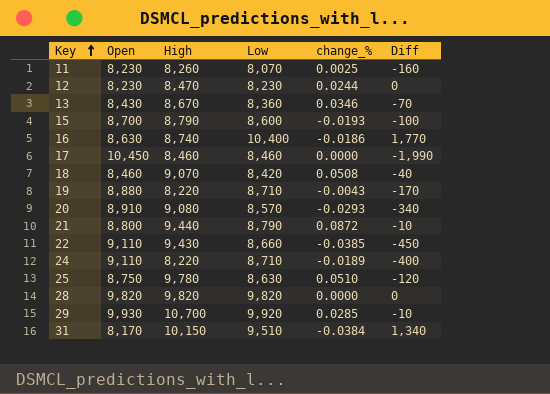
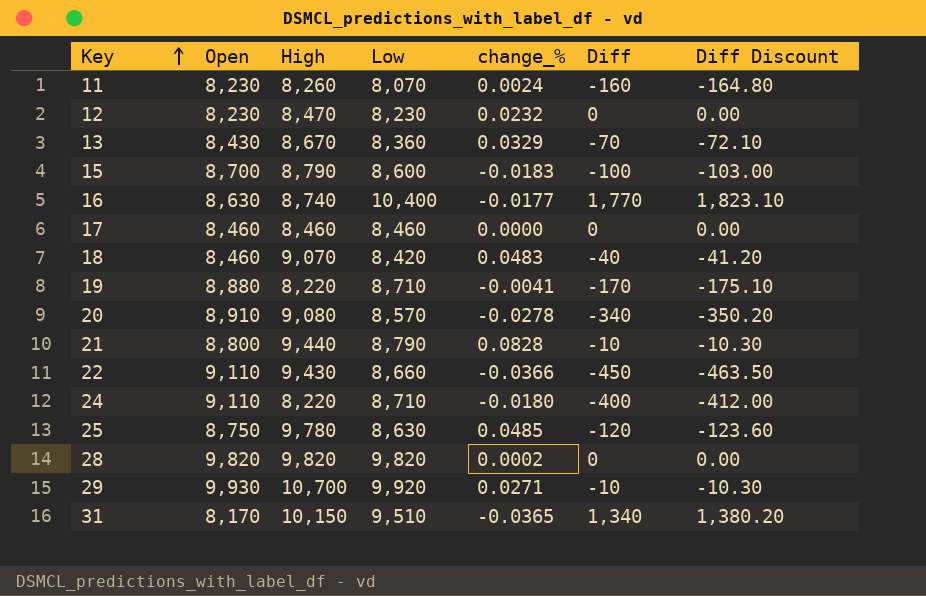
column Diff Discount | formula: none -> [Diff] * 1.03
11 | change_%: 0.0025 -> 0.0024
12 | change_%: 0.0244 -> 0.0232
13 | change_%: 0.0346 -> 0.0329
15 | change_%: -0.0193 -> -0.0183
16 | change_%: -0.0186 -> -0.0177
17 | Open: 10,450 -> 8,460
17 | Diff: -1,990 -> 0
18 | change_%: 0.0508 -> 0.0483
19 | change_%: -0.0043 -> -0.0041
20 | change_%: -0.0293 -> -0.0278
21 | change_%: 0.0872 -> 0.0828
22 | change_%: -0.0385 -> -0.0366
24 | change_%: -0.0189 -> -0.0180
25 | change_%: 0.0510 -> 0.0485
28 | change_%: 0.0000 -> 0.0002
29 | change_%: 0.0285 -> 0.0271
31 | change_%: -0.0384 -> -0.0365

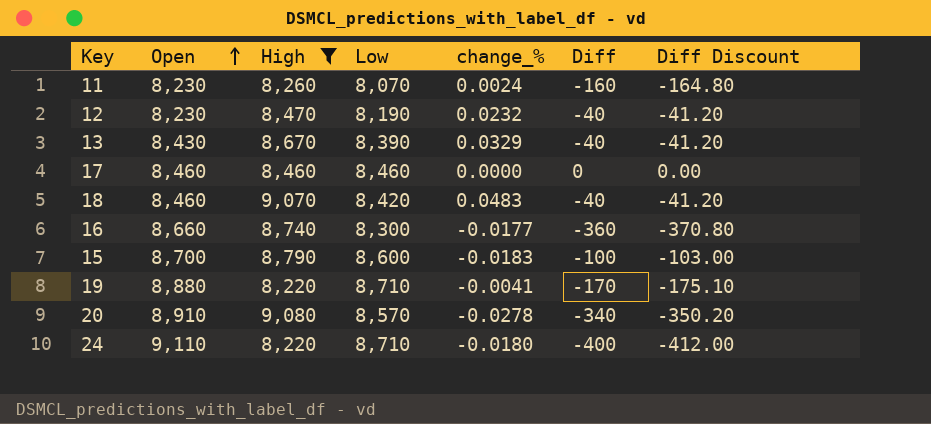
filter: none -> High <= 9,080
row order: Key ascending -> Open ascending
12 | Low: 8,230 -> 8,190
12 | Diff: 0 -> -40
12 | Diff Discount: 0.00 -> -41.20
13 | Low: 8,360 -> 8,390
13 | Diff: -70 -> -40
13 | Diff Discount: -72.10 -> -41.20
16 | Open: 8,630 -> 8,660
16 | Low: 10,400 -> 8,300
16 | Diff: 1,770 -> -360
16 | Diff Discount: 1,823.10 -> -370.80

